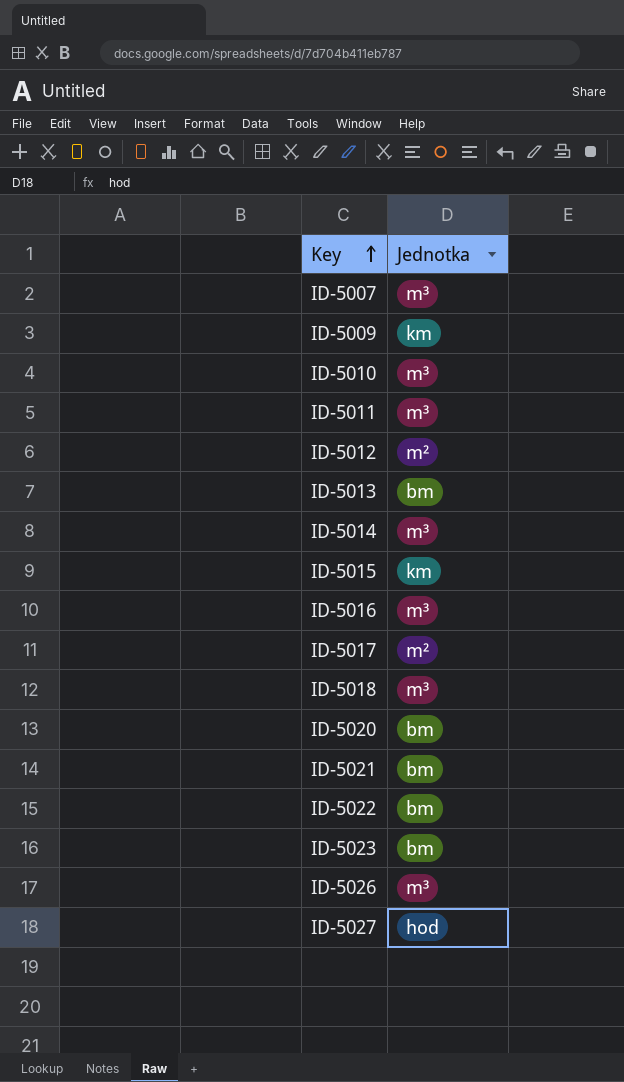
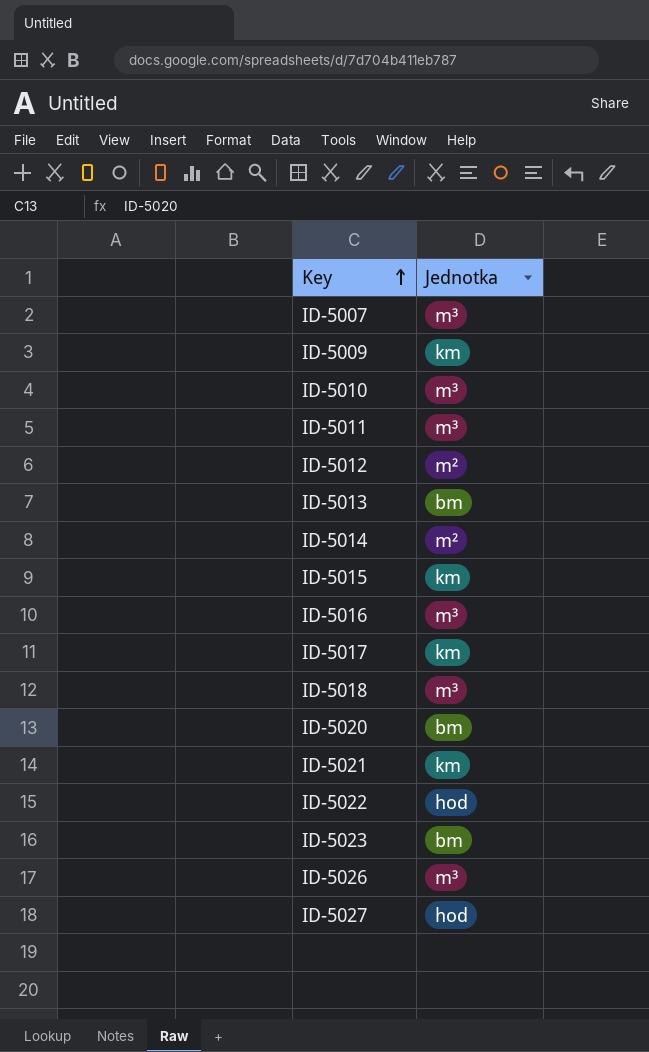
ID-5014 | Jednotka: m³ -> m²
ID-5017 | Jednotka: m² -> km
ID-5021 | Jednotka: bm -> km
ID-5022 | Jednotka: bm -> hod

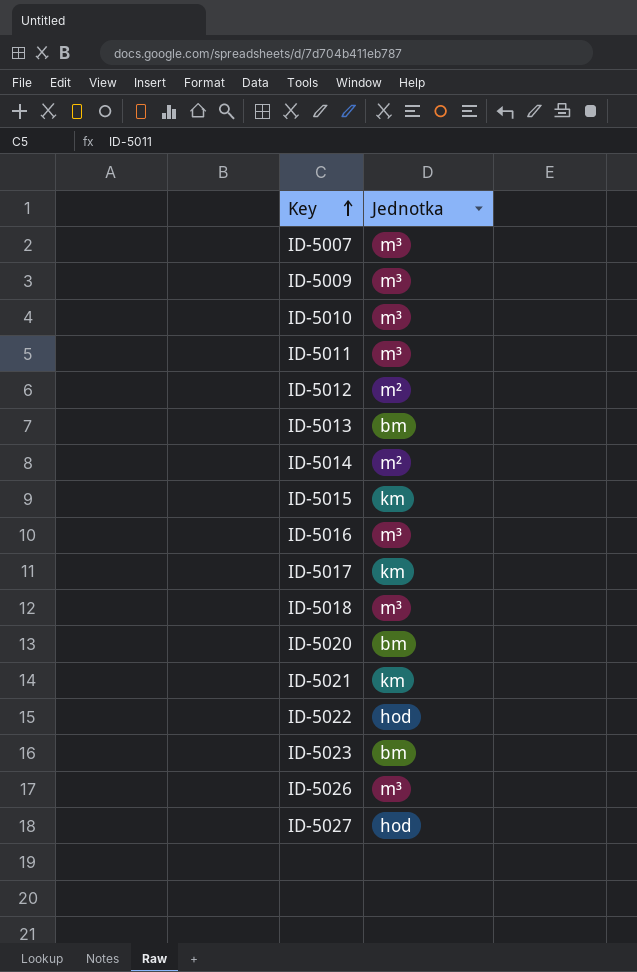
ID-5009 | Jednotka: km -> m³

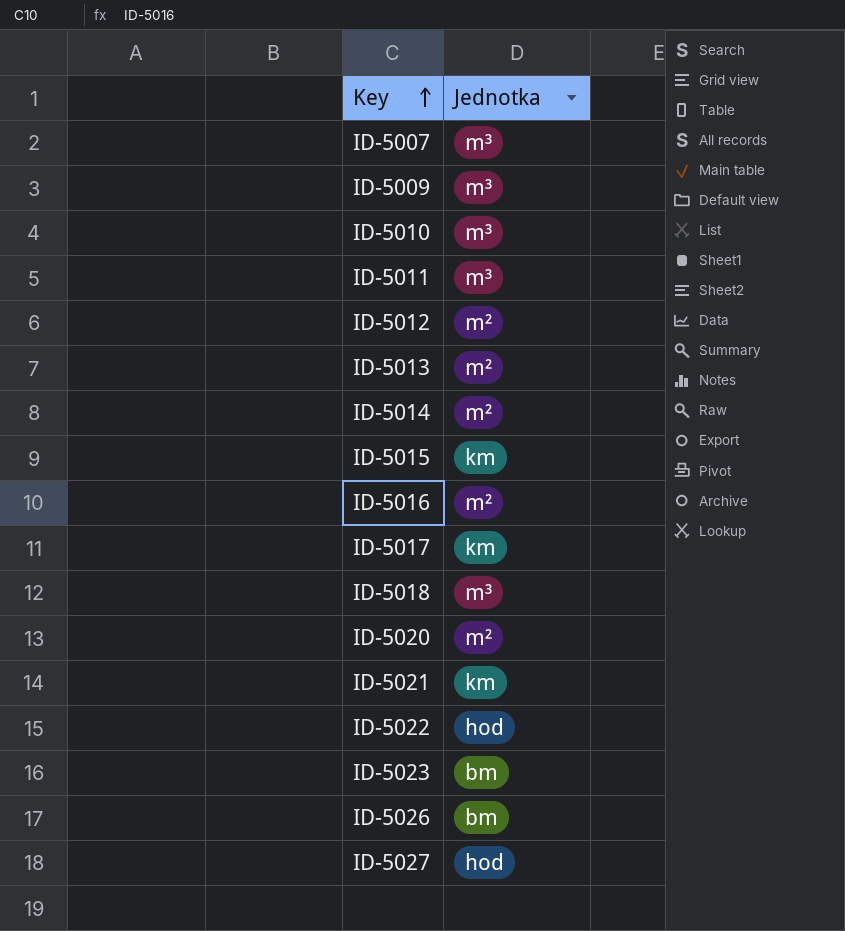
ID-5013 | Jednotka: bm -> m²
ID-5016 | Jednotka: m³ -> m²
ID-5020 | Jednotka: bm -> m²
ID-5026 | Jednotka: m³ -> bm

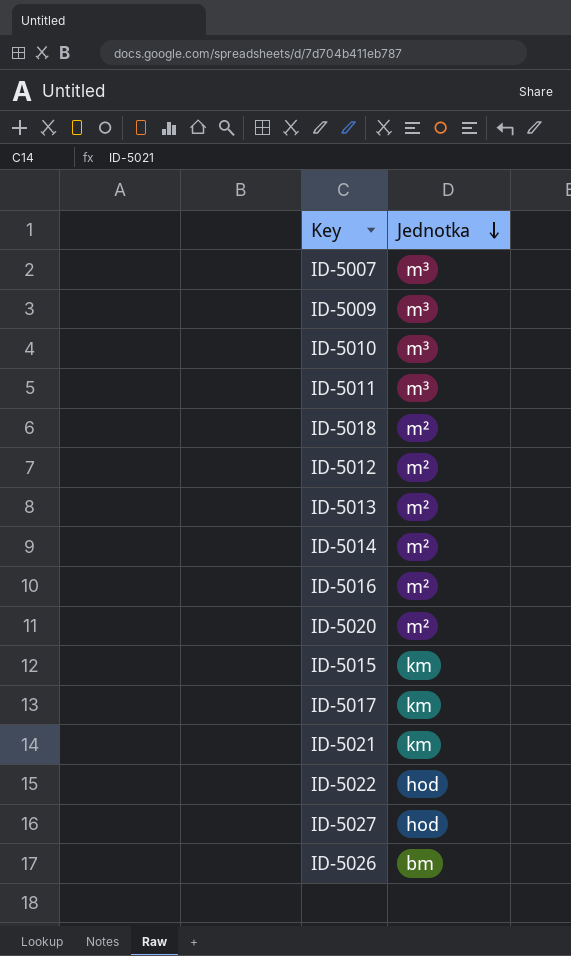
row order: Key ascending -> Jednotka descending
row ID-5023: bm -> none
ID-5018 | Jednotka: m³ -> m²

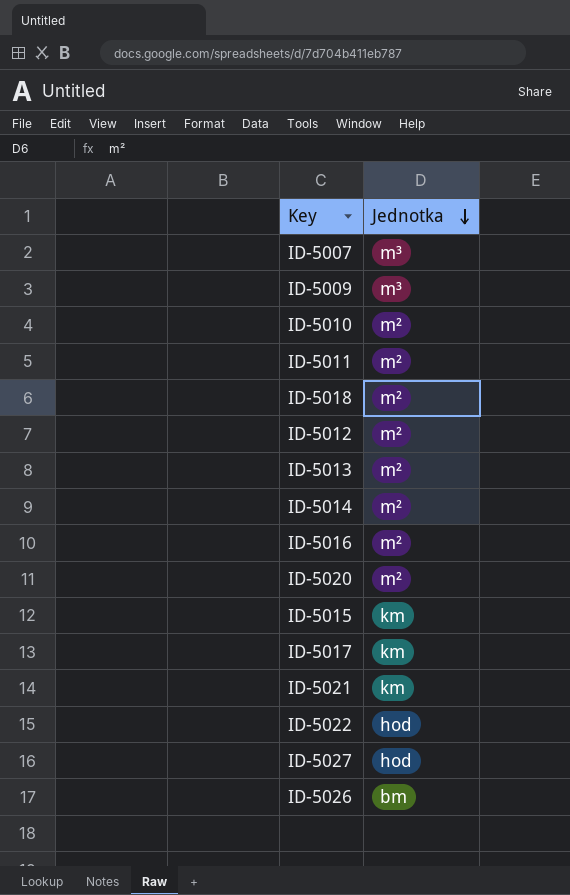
ID-5010 | Jednotka: m³ -> m²
ID-5011 | Jednotka: m³ -> m²

